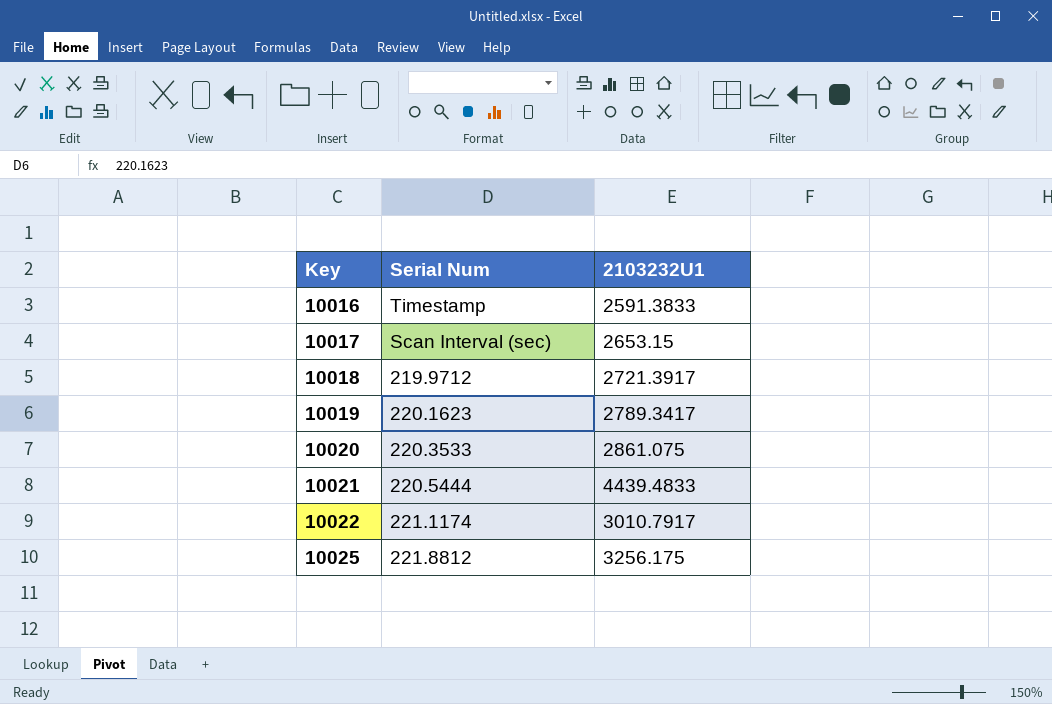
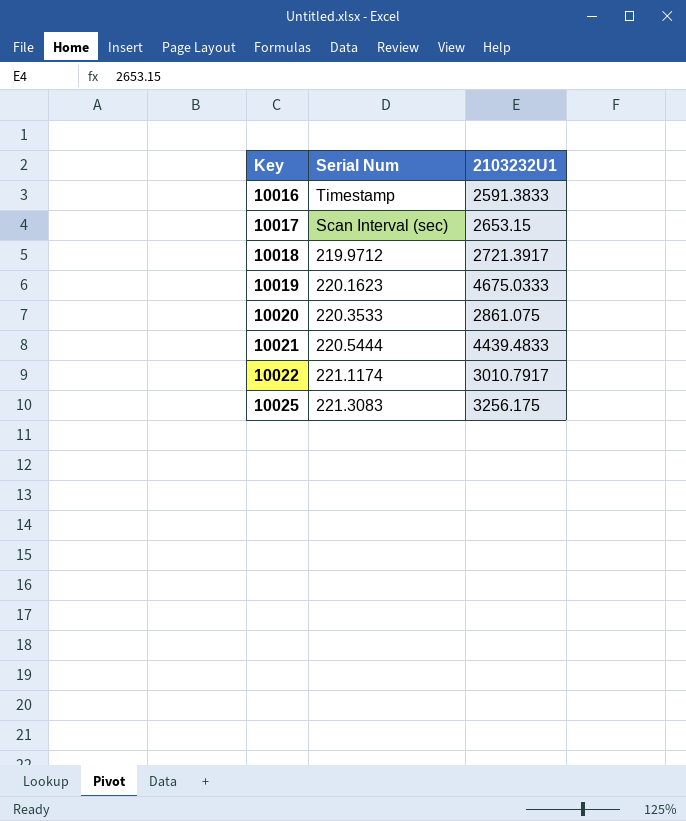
10019 | 2103232U1: 2789.3417 -> 4675.0333
10025 | Serial Num: 221.8812 -> 221.3083

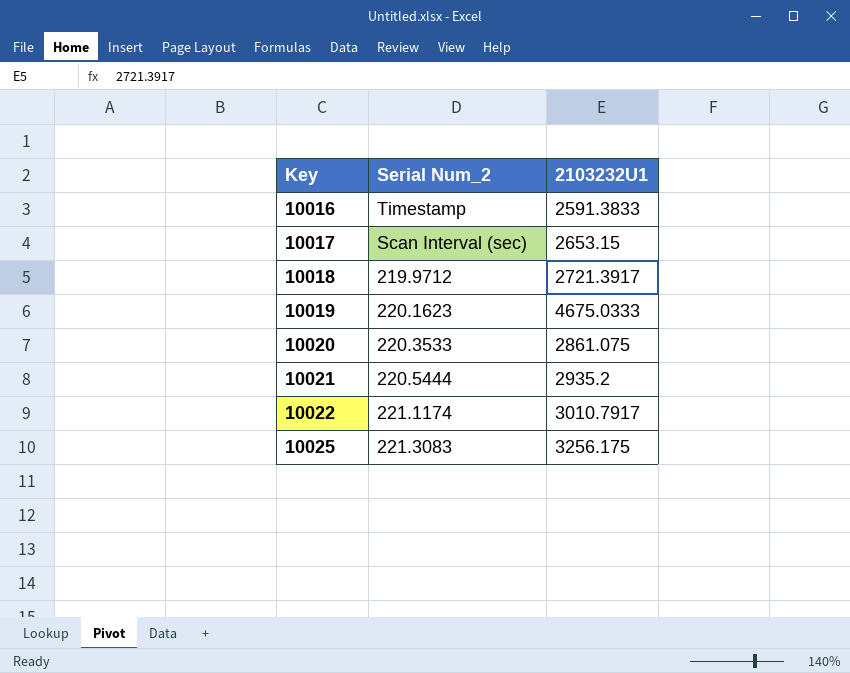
column name: Serial Num -> Serial Num_2
10021 | 2103232U1: 4439.4833 -> 2935.2

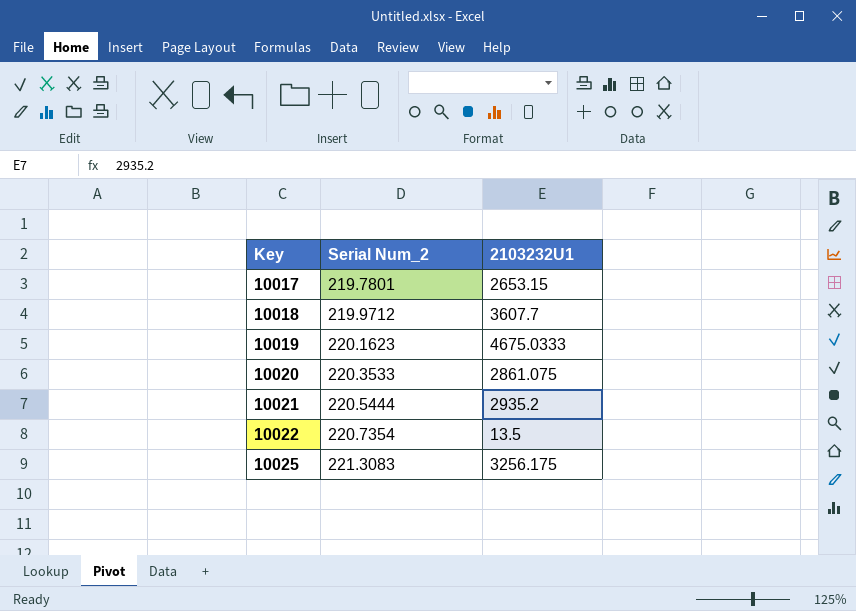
row 10016: Timestamp | 2591.3833 -> none
10017 | Serial Num_2: Scan Interval (sec) -> 219.7801
10018 | 2103232U1: 2721.3917 -> 3607.7
10022 | Serial Num_2: 221.1174 -> 220.7354
10022 | 2103232U1: 3010.7917 -> 13.5

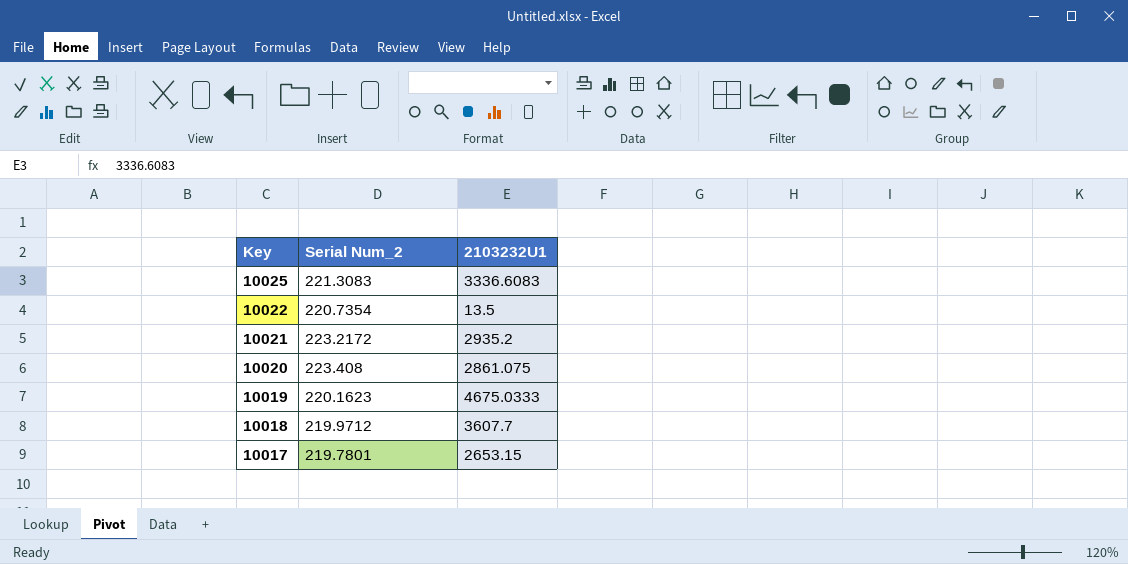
row order: Key ascending -> Key descending
10025 | 2103232U1: 3256.175 -> 3336.6083
10021 | Serial Num_2: 220.5444 -> 223.2172
10020 | Serial Num_2: 220.3533 -> 223.408

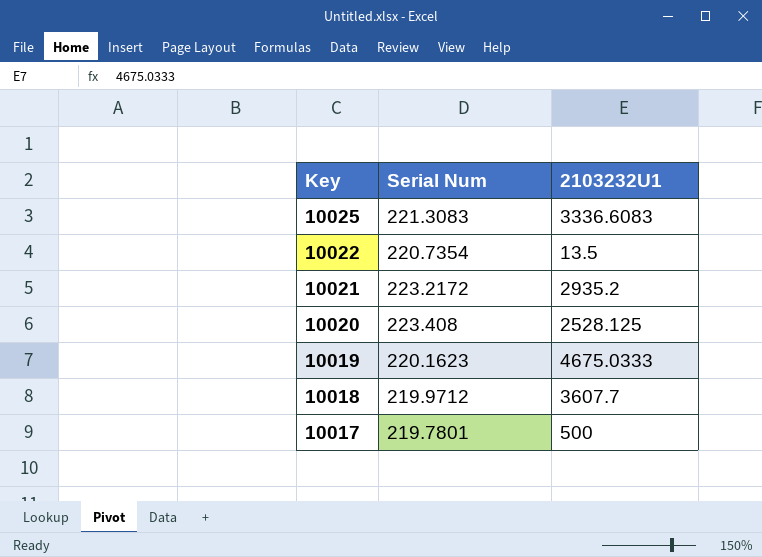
column name: Serial Num_2 -> Serial Num
10020 | 2103232U1: 2861.075 -> 2528.125
10017 | 2103232U1: 2653.15 -> 500

